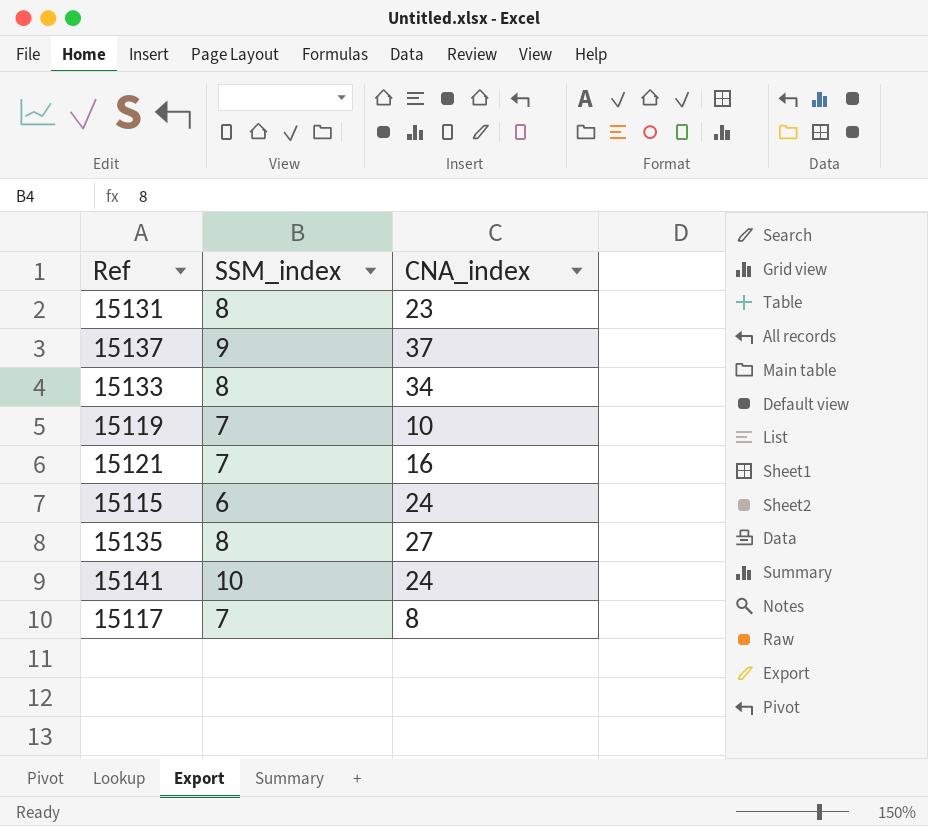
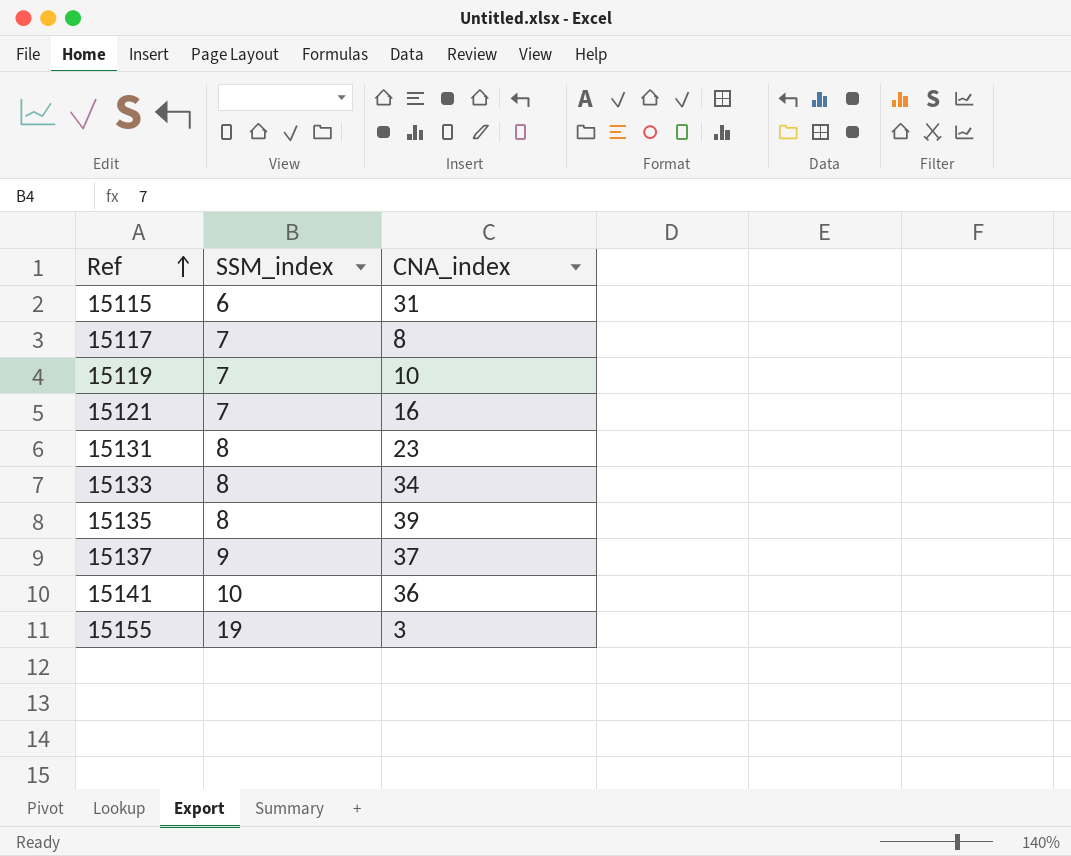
row order: none -> Ref ascending
15115 | CNA_index: 24 -> 31
15135 | CNA_index: 27 -> 39
15141 | CNA_index: 24 -> 36
row 15155: none -> 19 | 3

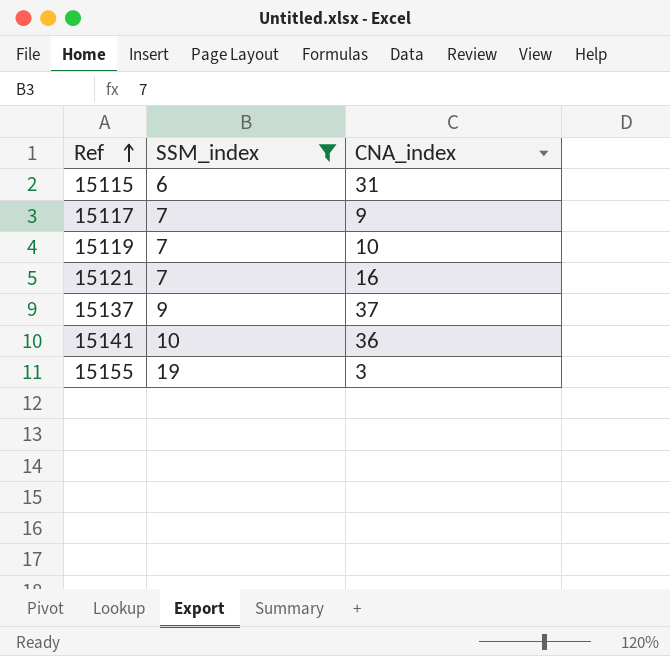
filter: none -> SSM_index != 8
15117 | CNA_index: 8 -> 9

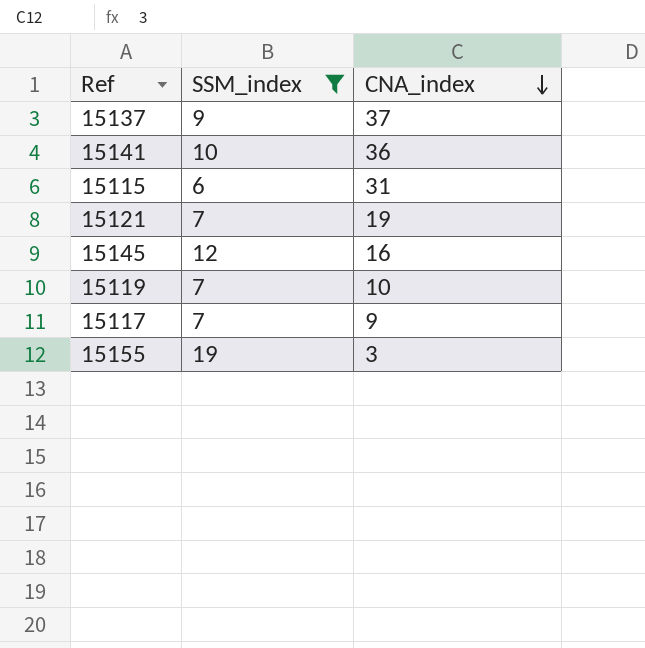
row order: Ref ascending -> CNA_index descending
15121 | CNA_index: 16 -> 19
row 15145: none -> 12 | 16

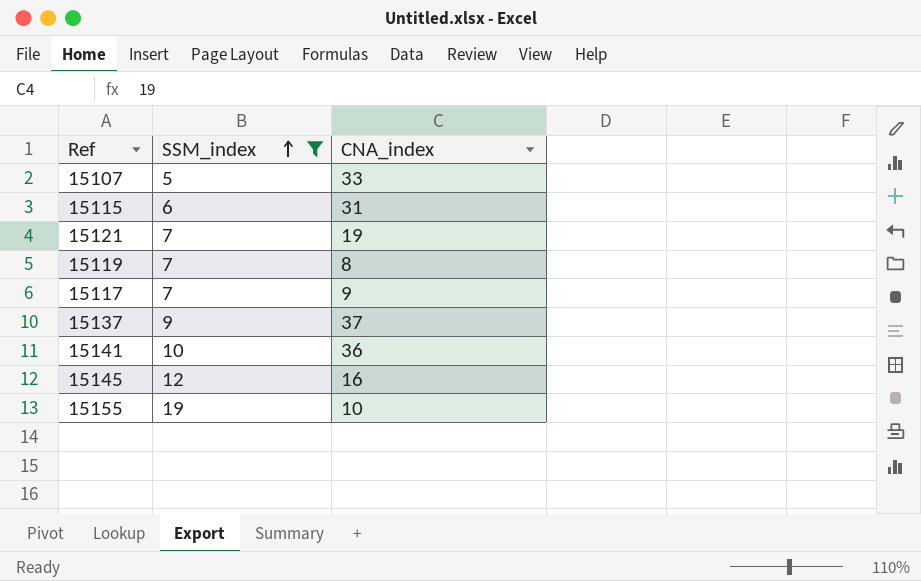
row order: CNA_index descending -> SSM_index ascending
row 15107: none -> 5 | 33
15119 | CNA_index: 10 -> 8
15155 | CNA_index: 3 -> 10

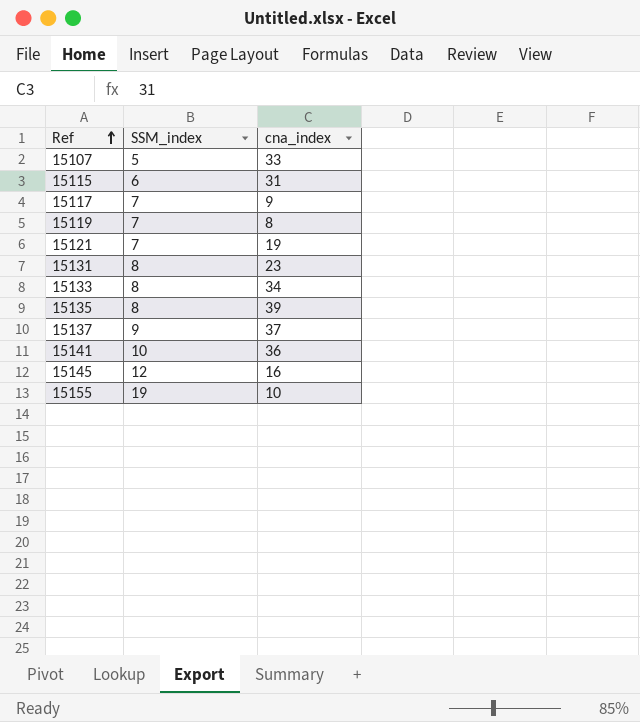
filter: SSM_index != 8 -> none
row order: SSM_index ascending -> Ref ascending
column name: CNA_index -> cna_index

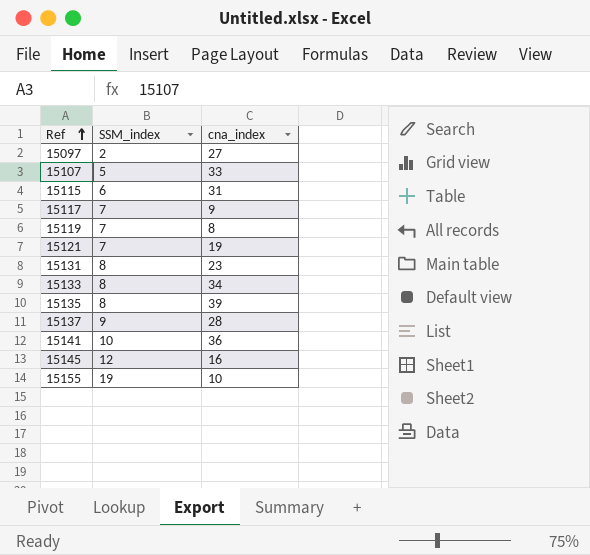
row 15097: none -> 2 | 27
15137 | cna_index: 37 -> 28

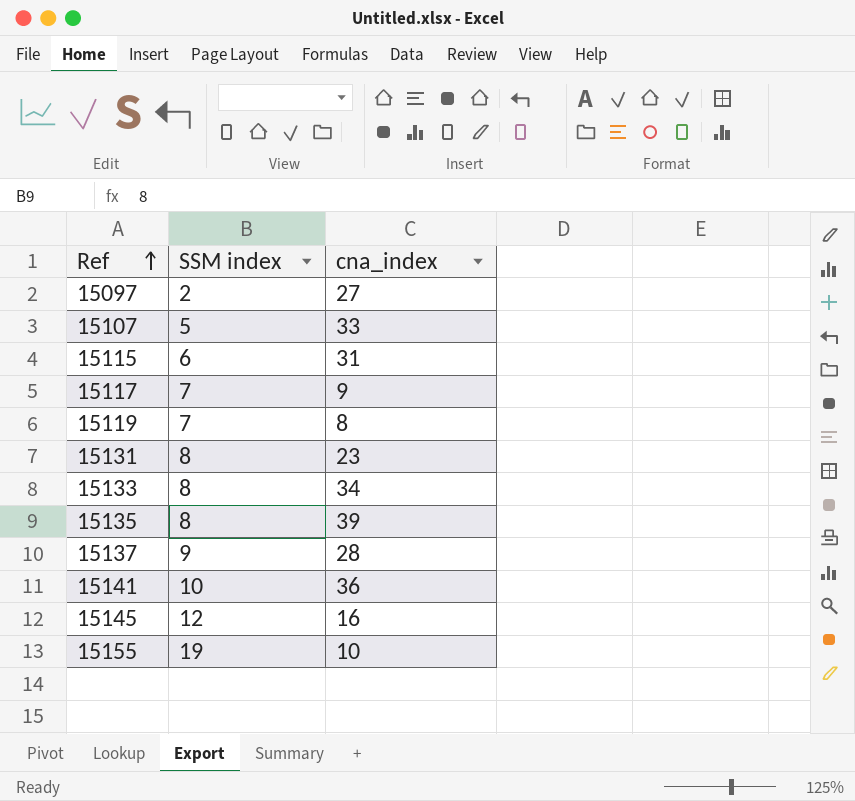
column name: SSM_index -> SSM index
row 15121: 7 | 19 -> none

